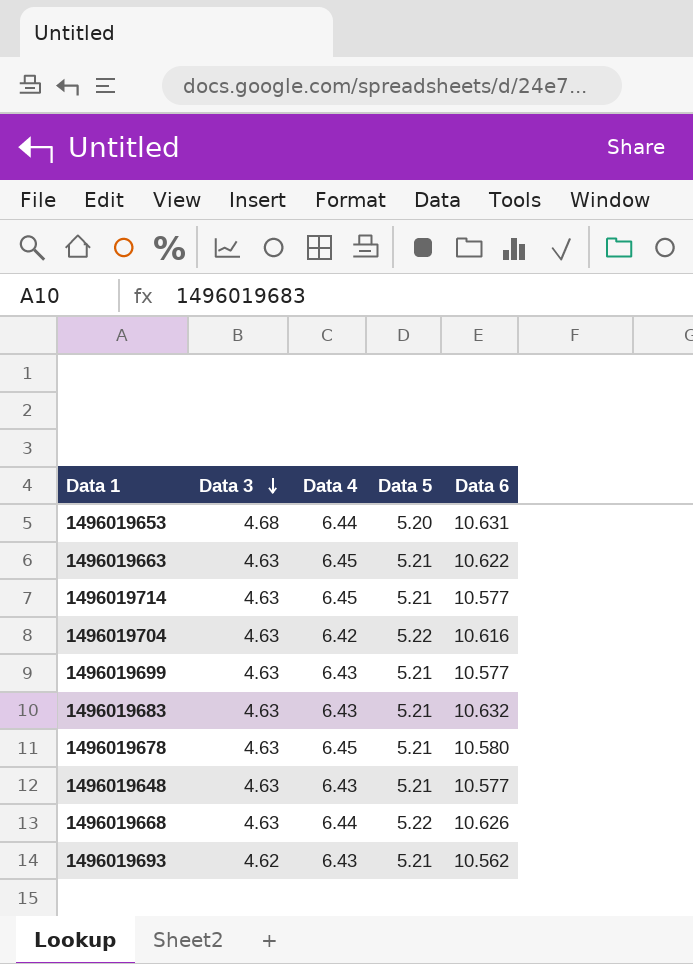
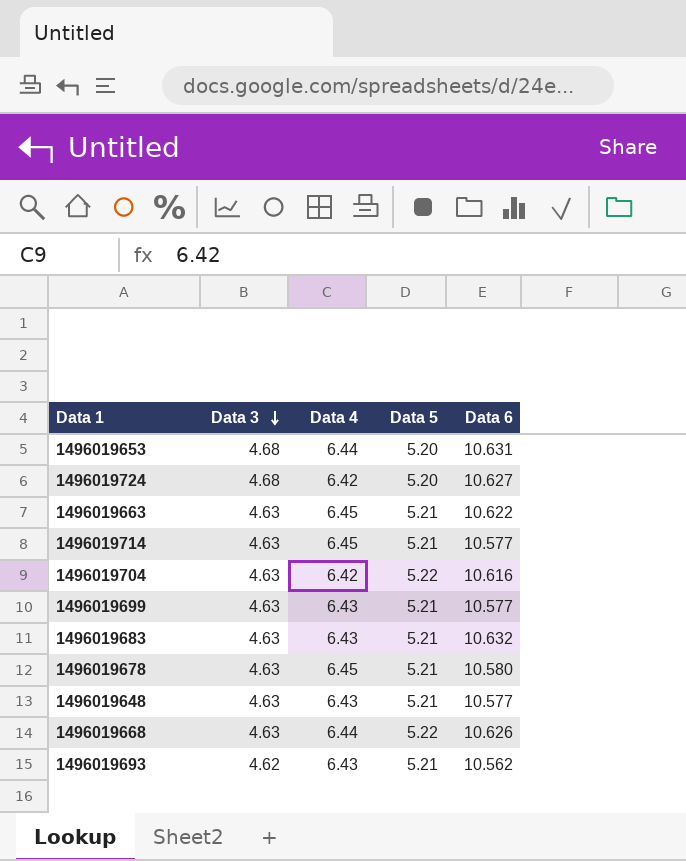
row 1496019724: none -> 4.68 | 6.42 | 5.20 | 10.627

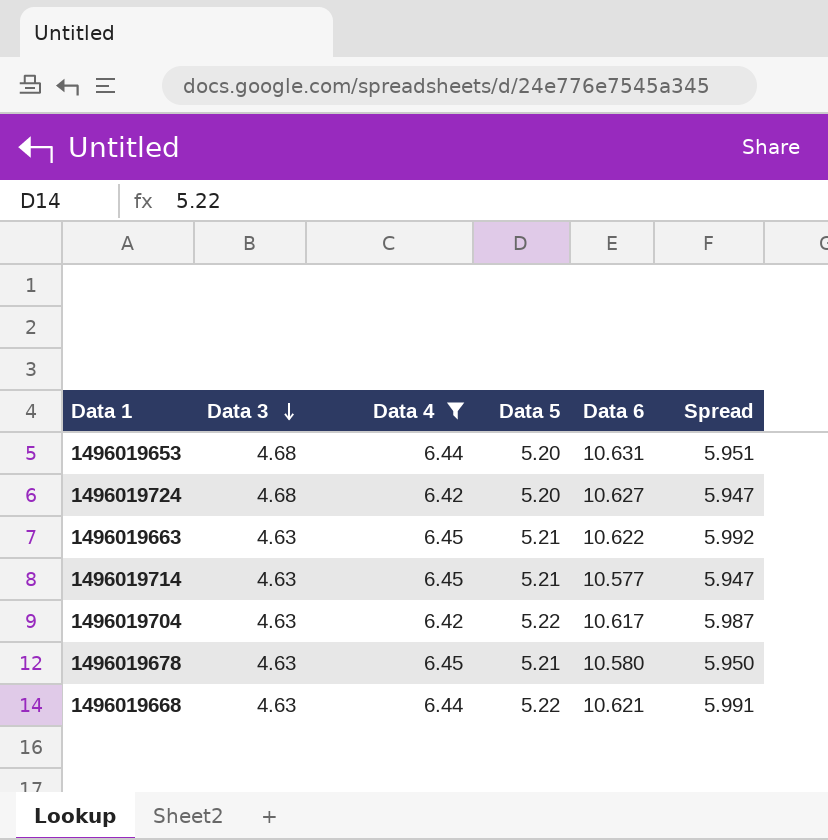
filter: none -> Data 4 != 6.43
column Spread | formula: none -> [Data 6] - [Data 3]
1496019704 | Data 6: 10.616 -> 10.617
1496019668 | Data 6: 10.626 -> 10.621

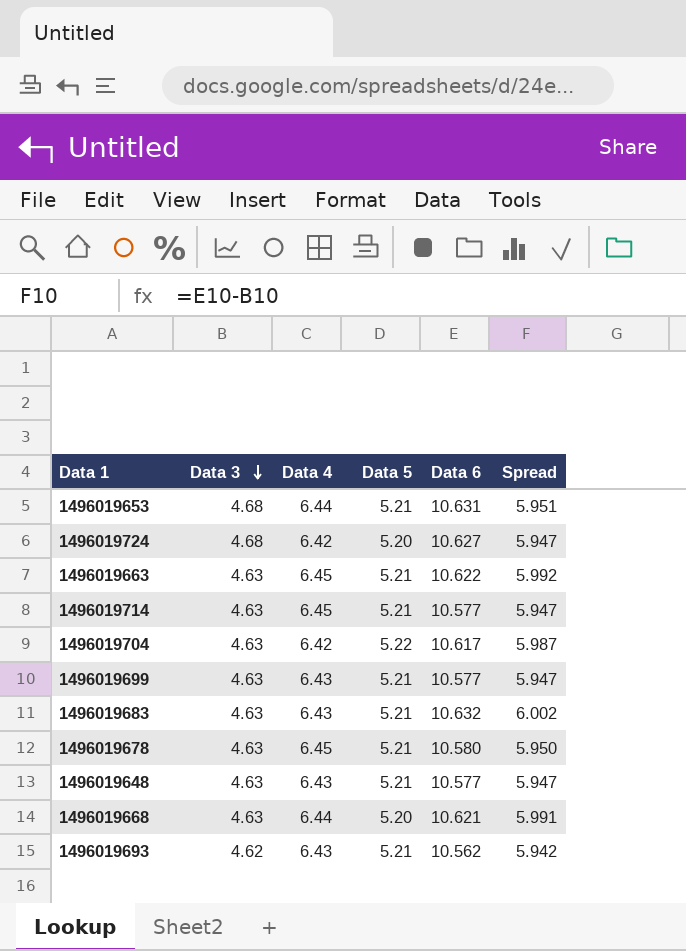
filter: Data 4 != 6.43 -> none
1496019653 | Data 5: 5.20 -> 5.21
1496019668 | Data 5: 5.22 -> 5.20

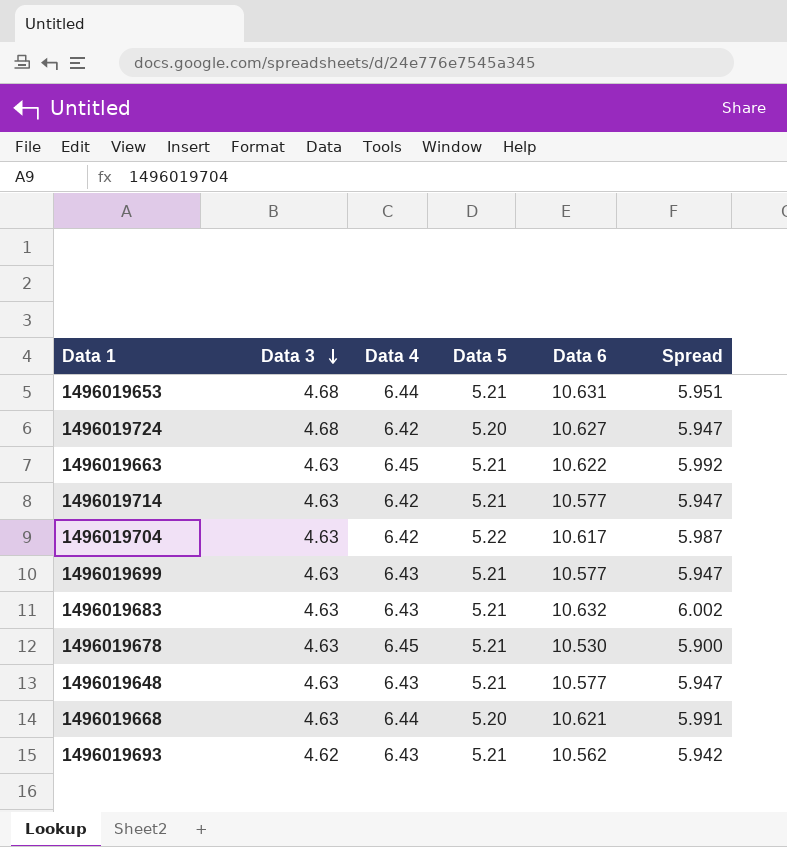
1496019714 | Data 4: 6.45 -> 6.42
1496019678 | Data 6: 10.580 -> 10.530
1496019678 | Spread: 5.950 -> 5.900

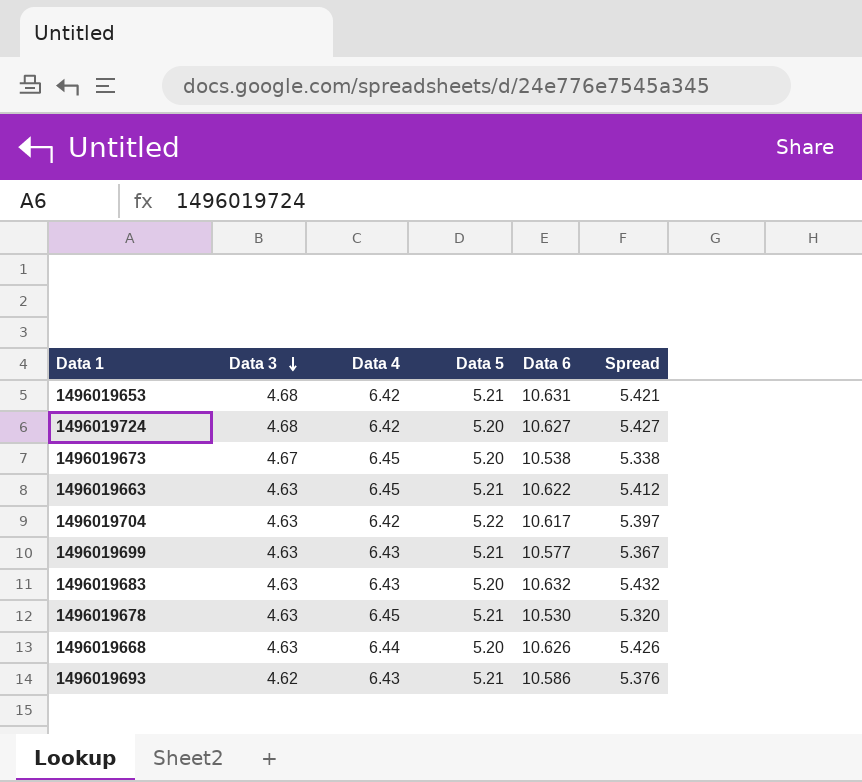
column Spread | formula: [Data 6] - [Data 3] -> [Data 6] - [Data 5]
row 1496019714: 4.63 | 6.42 | 5.21 | 10.577 | 5.947 -> none
row 1496019648: 4.63 | 6.43 | 5.21 | 10.577 | 5.947 -> none
1496019653 | Data 4: 6.44 -> 6.42
row 1496019673: none -> 4.67 | 6.45 | 5.20 | 10.538 | 5.338
1496019683 | Data 5: 5.21 -> 5.20
1496019668 | Data 6: 10.621 -> 10.626
1496019693 | Data 6: 10.562 -> 10.586

